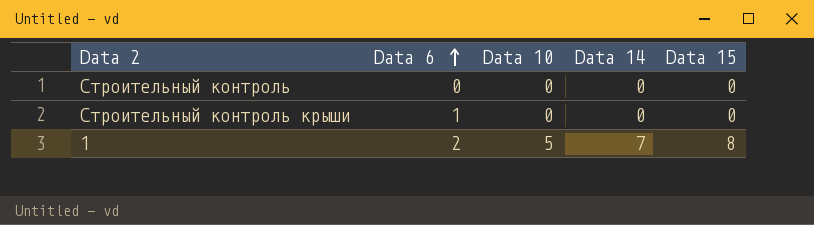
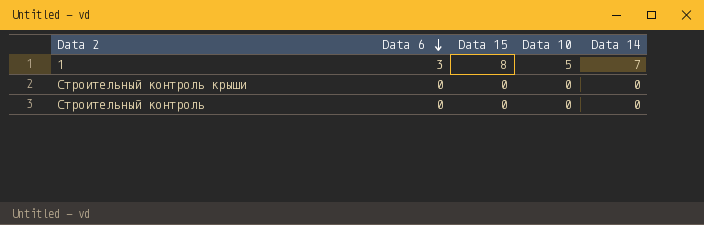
row order: Data 6 ascending -> Data 6 descending
column Data 15 | position: 5 -> 3
1 | Data 6: 2 -> 3
Строительный контроль крыши | Data 6: 1 -> 0

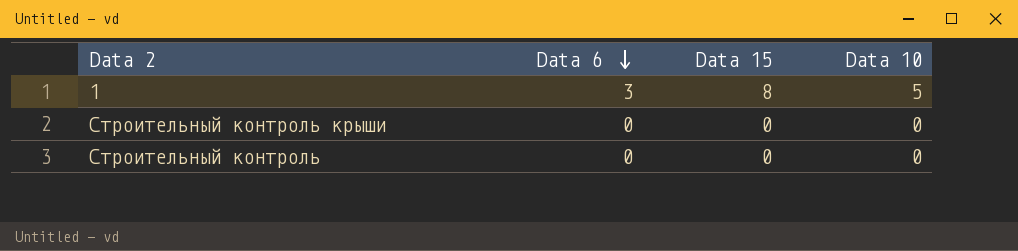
column Data 14 | position: 5 -> none

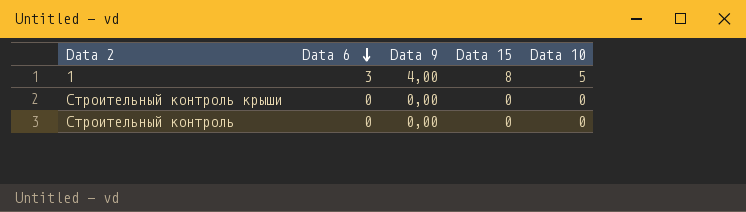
column Data 9 | position: none -> 3

